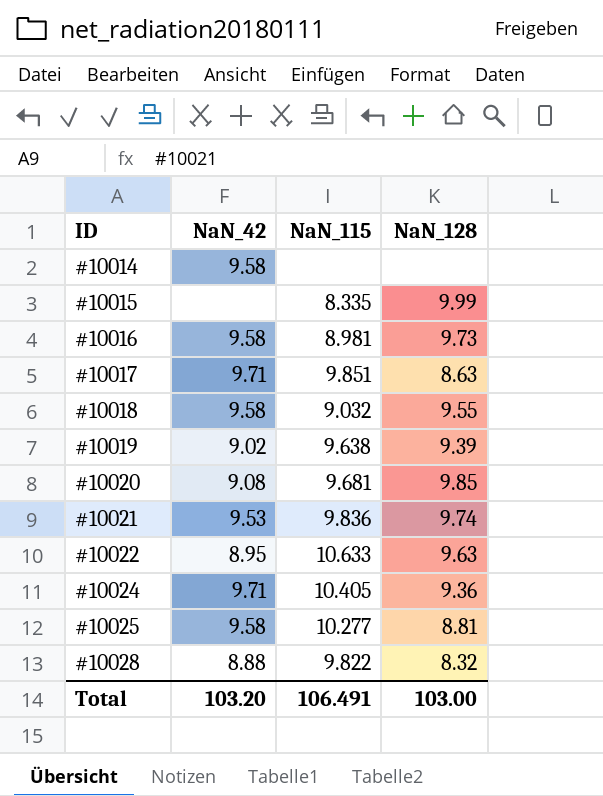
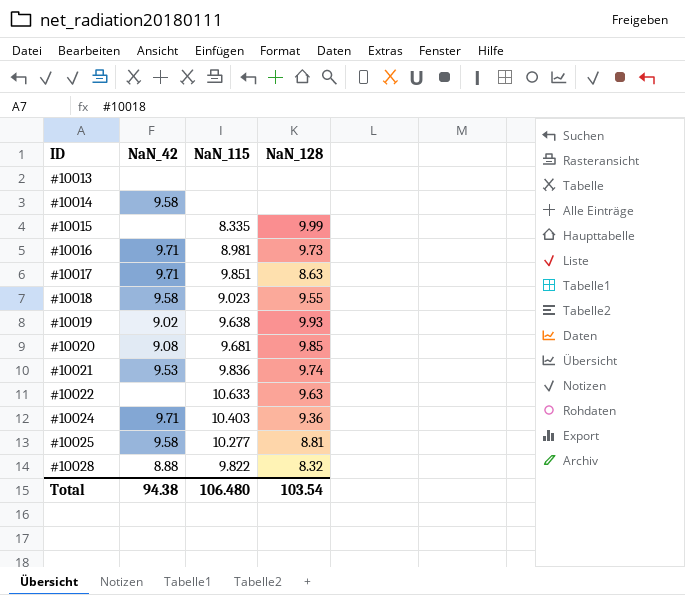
row #10013: none -> none | none | none
#10016 | NaN_42: 9.58 -> 9.71
#10018 | NaN_115: 9.032 -> 9.023
#10019 | NaN_128: 9.39 -> 9.93
#10022 | NaN_42: 8.95 -> none
#10024 | NaN_115: 10.405 -> 10.403
Total | NaN_42: 103.20 -> 94.38
Total | NaN_115: 106.491 -> 106.480
Total | NaN_128: 103.00 -> 103.54

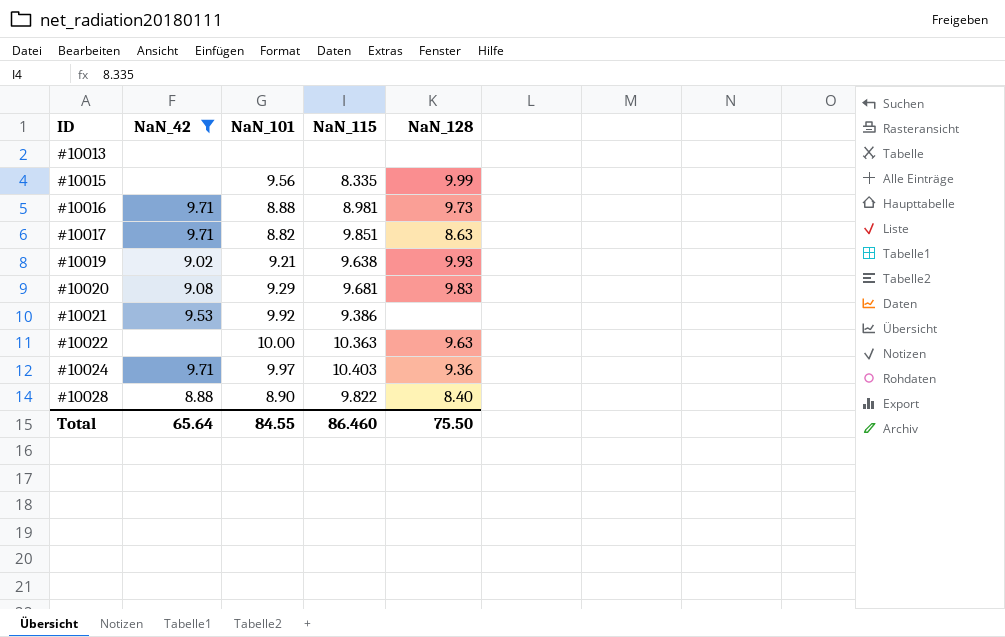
filter: none -> NaN_42 != 9.58
column NaN_101 | position: none -> 3
#10020 | NaN_128: 9.85 -> 9.83
#10021 | NaN_115: 9.836 -> 9.386
#10021 | NaN_128: 9.74 -> none
#10022 | NaN_115: 10.633 -> 10.363
#10028 | NaN_128: 8.32 -> 8.40
Total | NaN_42: 94.38 -> 65.64
Total | NaN_115: 106.480 -> 86.460
Total | NaN_128: 103.54 -> 75.50

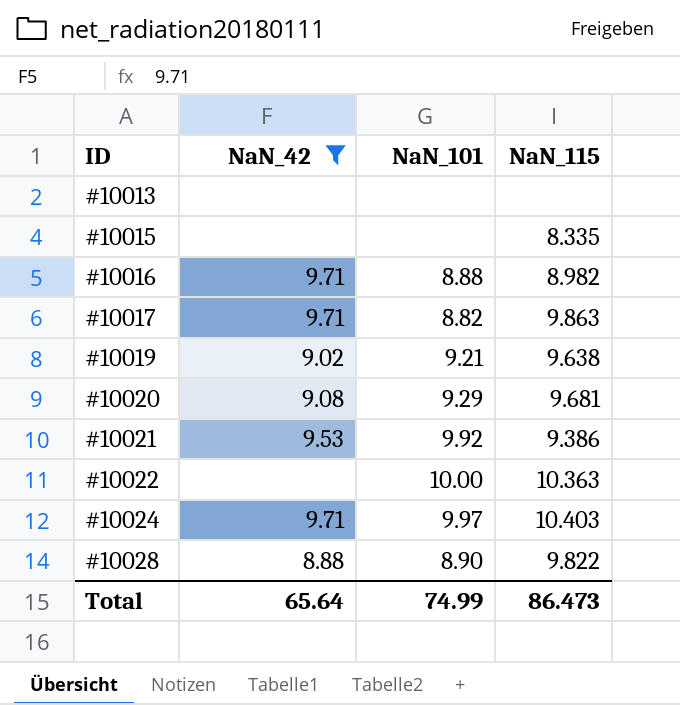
column NaN_128 | position: 5 -> none
#10015 | NaN_101: 9.56 -> none
#10016 | NaN_115: 8.981 -> 8.982
#10017 | NaN_115: 9.851 -> 9.863
Total | NaN_101: 84.55 -> 74.99
Total | NaN_115: 86.460 -> 86.473

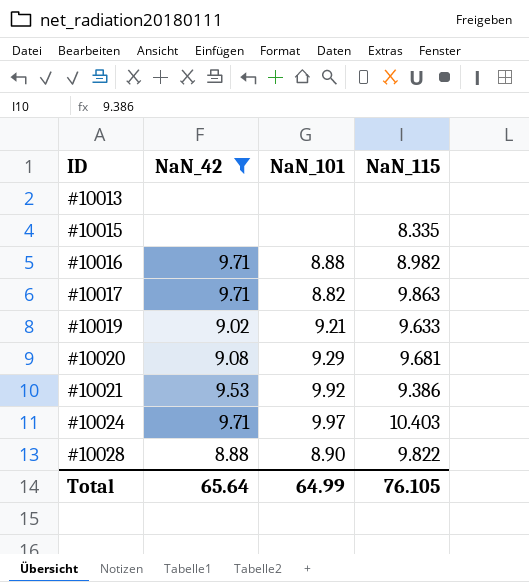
row #10022: none | 10.00 | 10.363 -> none
#10019 | NaN_115: 9.638 -> 9.633
Total | NaN_101: 74.99 -> 64.99
Total | NaN_115: 86.473 -> 76.105

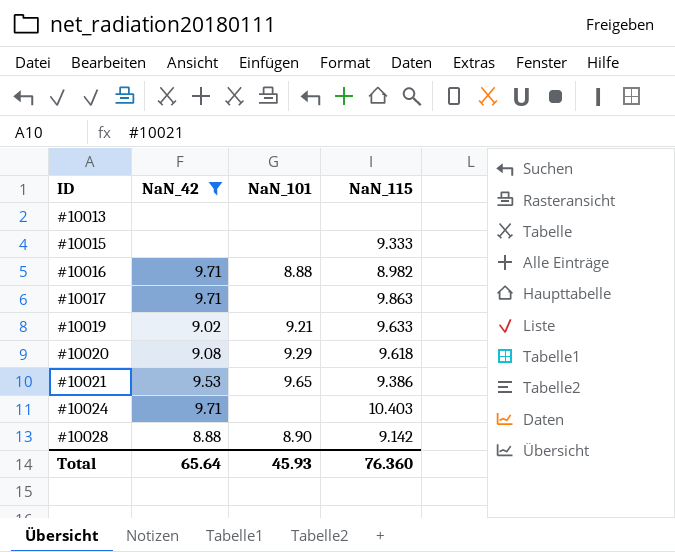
#10015 | NaN_115: 8.335 -> 9.333
#10017 | NaN_101: 8.82 -> none
#10020 | NaN_115: 9.681 -> 9.618
#10021 | NaN_101: 9.92 -> 9.65
#10024 | NaN_101: 9.97 -> none
#10028 | NaN_115: 9.822 -> 9.142
Total | NaN_101: 64.99 -> 45.93
Total | NaN_115: 76.105 -> 76.360

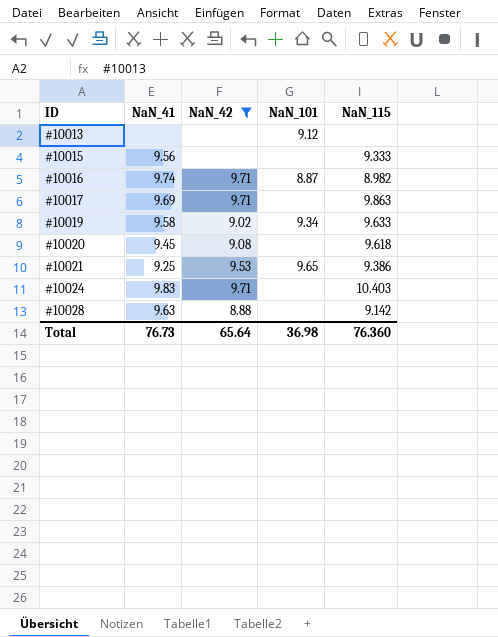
column NaN_41 | position: none -> 2
#10013 | NaN_101: none -> 9.12
#10016 | NaN_101: 8.88 -> 8.87
#10019 | NaN_101: 9.21 -> 9.34
#10020 | NaN_101: 9.29 -> none
#10028 | NaN_101: 8.90 -> none
Total | NaN_101: 45.93 -> 36.98

